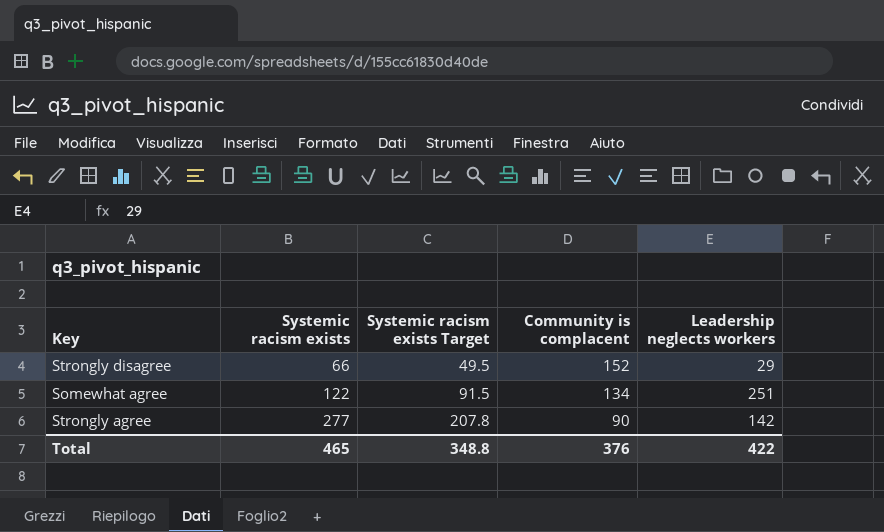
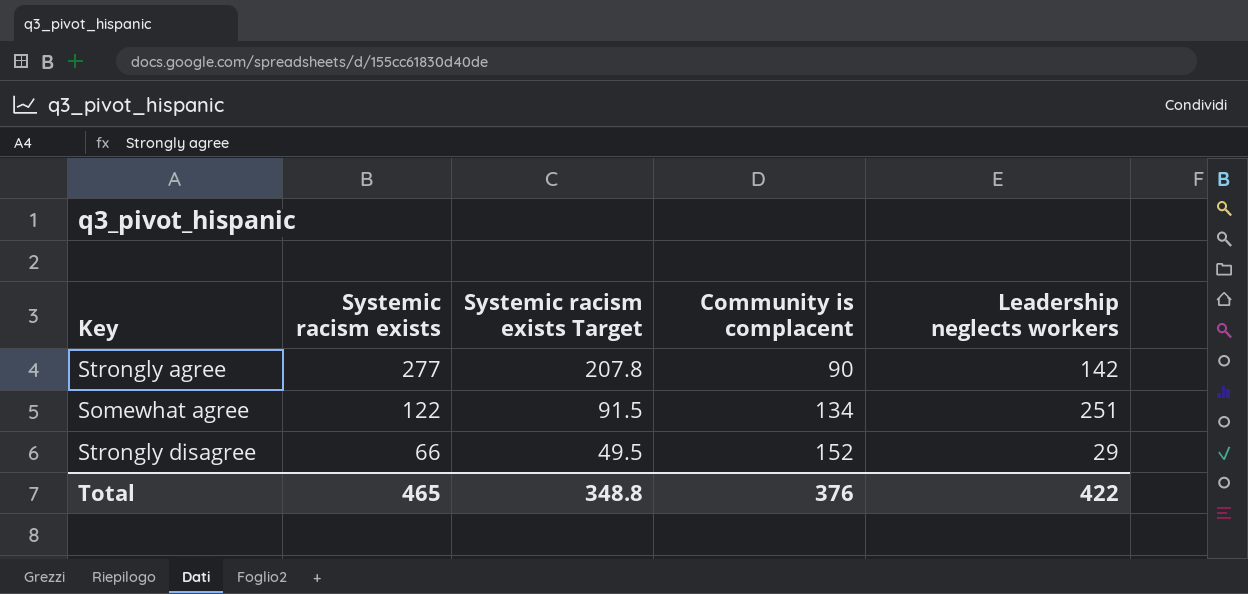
row order: Systemic racism exists ascending -> Systemic racism exists descending

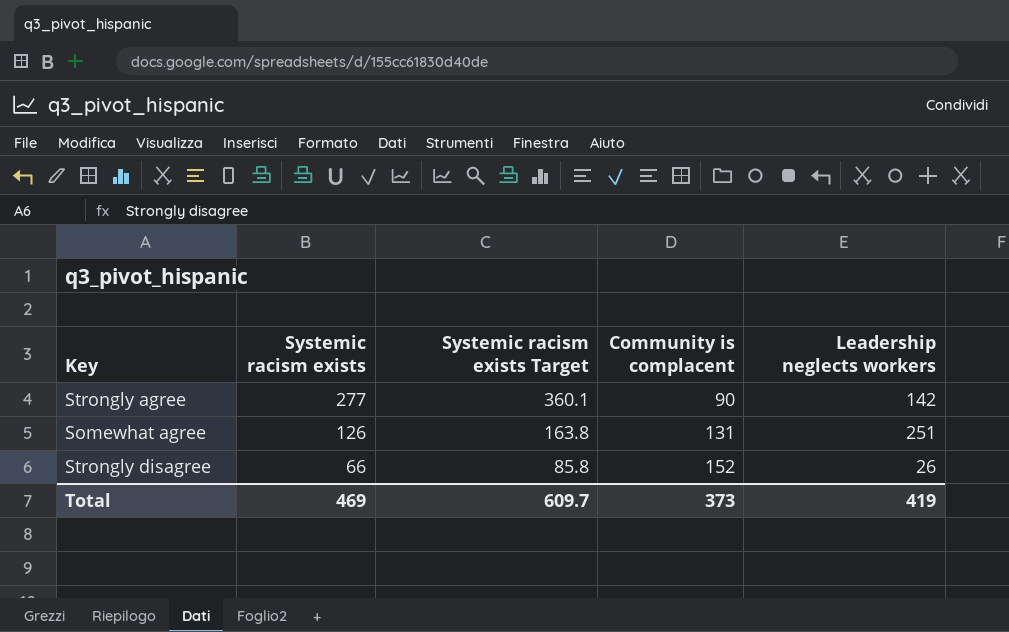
column Systemic racism exists Target | formula: [Systemic racism exists] * 0.75 -> [Systemic racism exists] * 1.3
Somewhat agree | Systemic racism exists: 122 -> 126
Somewhat agree | Community is complacent: 134 -> 131
Strongly disagree | Leadership neglects workers: 29 -> 26
Total | Systemic racism exists: 465 -> 469
Total | Systemic racism exists Target: 348.8 -> 609.7
Total | Community is complacent: 376 -> 373
Total | Leadership neglects workers: 422 -> 419

